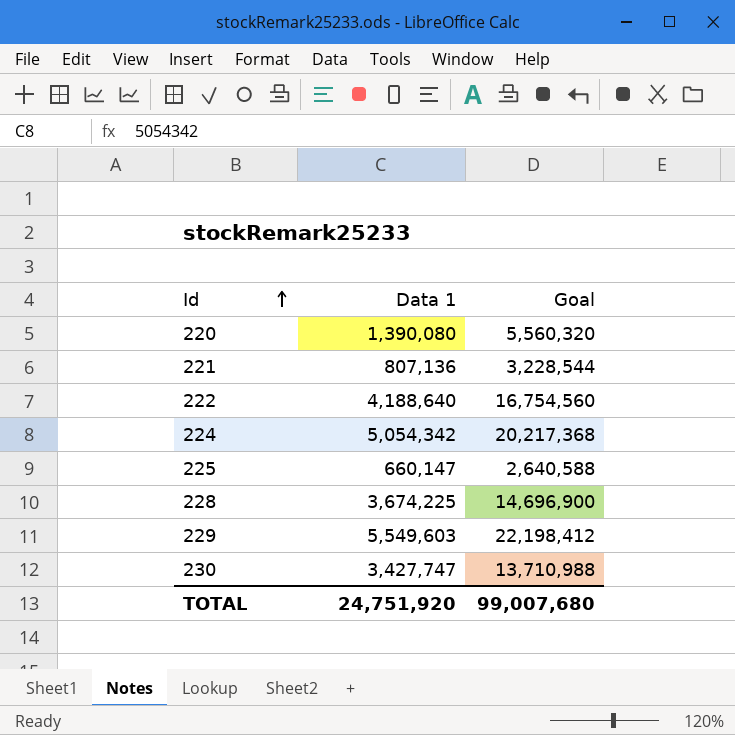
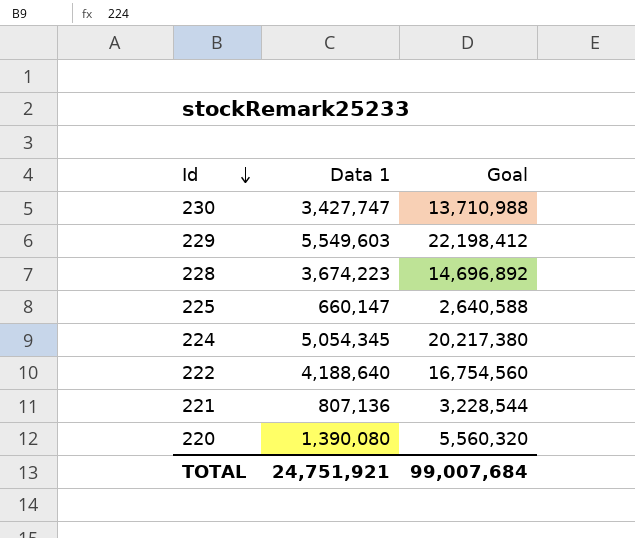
row order: Id ascending -> Id descending
228 | Data 1: 3,674,225 -> 3,674,223
228 | Goal: 14,696,900 -> 14,696,892
224 | Data 1: 5,054,342 -> 5,054,345
224 | Goal: 20,217,368 -> 20,217,380
TOTAL | Data 1: 24,751,920 -> 24,751,921
TOTAL | Goal: 99,007,680 -> 99,007,684

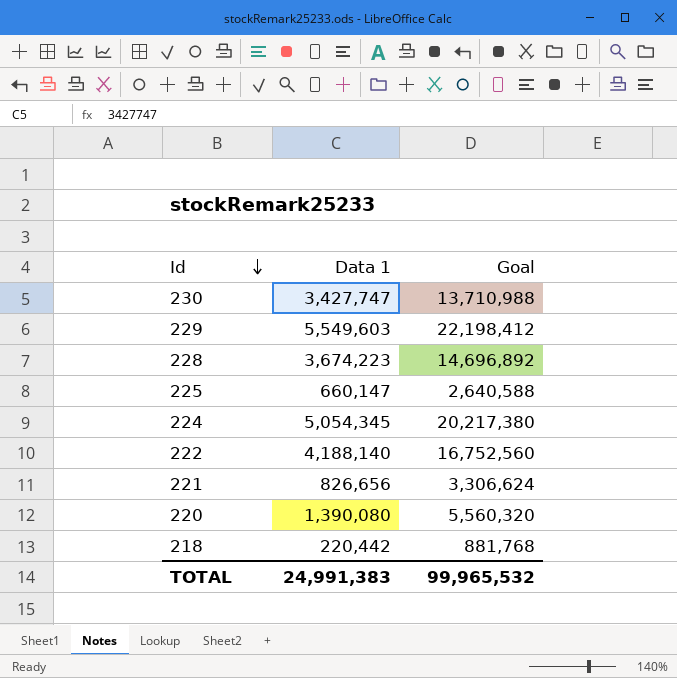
222 | Data 1: 4,188,640 -> 4,188,140
222 | Goal: 16,754,560 -> 16,752,560
221 | Data 1: 807,136 -> 826,656
221 | Goal: 3,228,544 -> 3,306,624
row 218: none -> 220,442 | 881,768
TOTAL | Data 1: 24,751,921 -> 24,991,383
TOTAL | Goal: 99,007,684 -> 99,965,532

